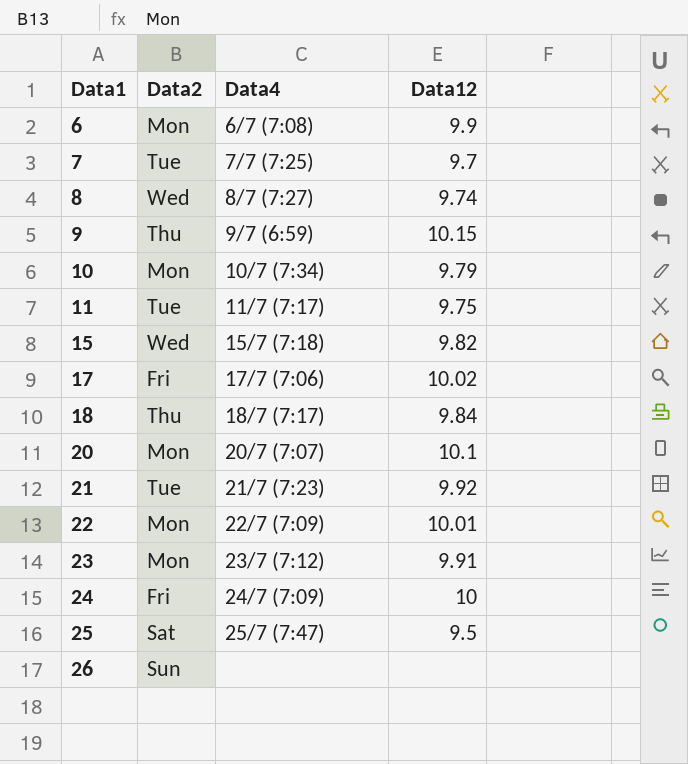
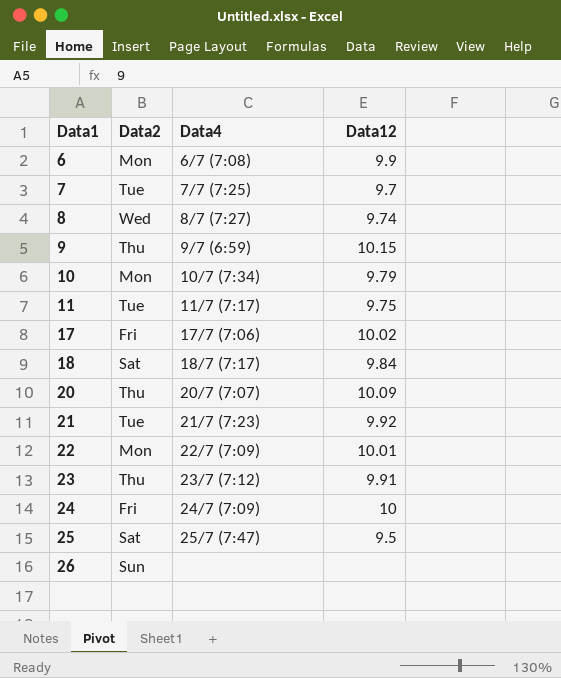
row 15: Wed | 15/7 (7:18) | 9.82 -> none
18 | Data2: Thu -> Sat
20 | Data2: Mon -> Thu
20 | Data12: 10.1 -> 10.09
23 | Data2: Mon -> Thu

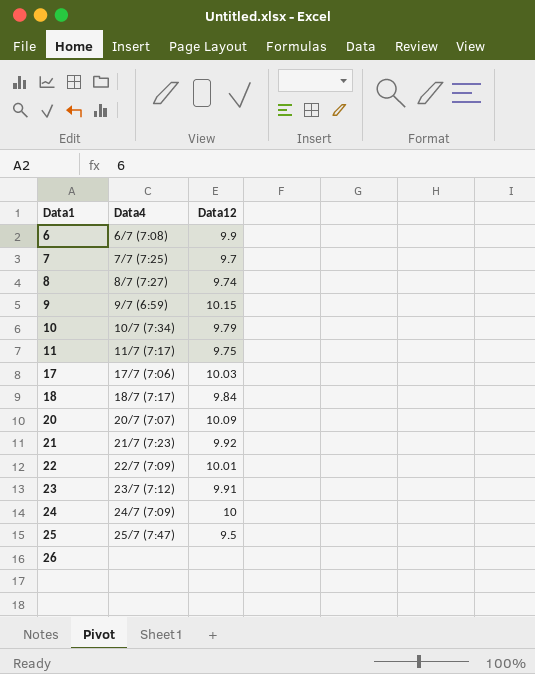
column Data2 | position: 2 -> none
17 | Data12: 10.02 -> 10.03

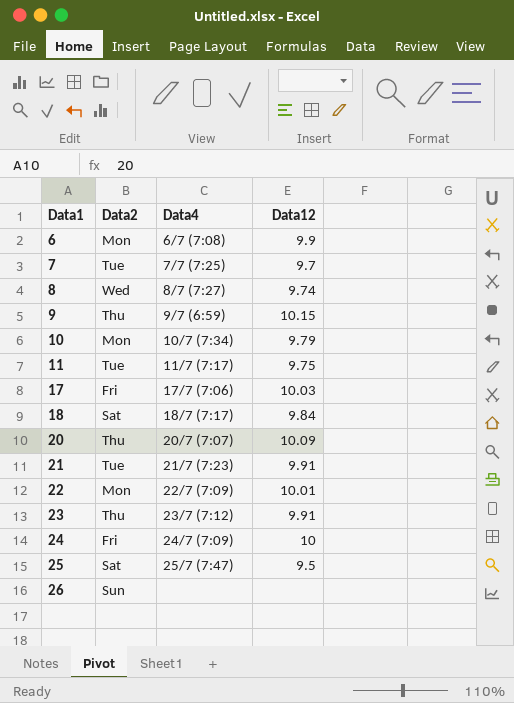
column Data2 | position: none -> 2
21 | Data12: 9.92 -> 9.91

